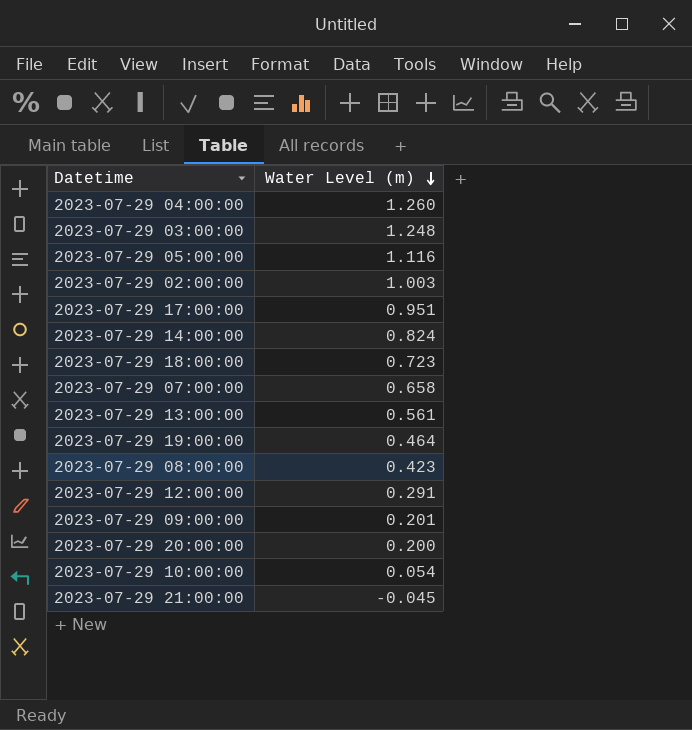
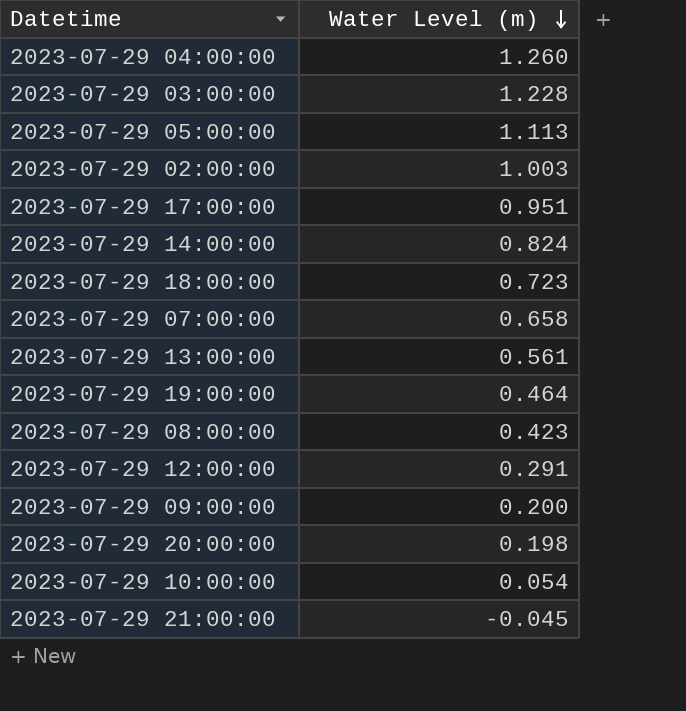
2023-07-29 03:00:00 | Water Level (m): 1.248 -> 1.228
2023-07-29 05:00:00 | Water Level (m): 1.116 -> 1.113
2023-07-29 09:00:00 | Water Level (m): 0.201 -> 0.200
2023-07-29 20:00:00 | Water Level (m): 0.200 -> 0.198

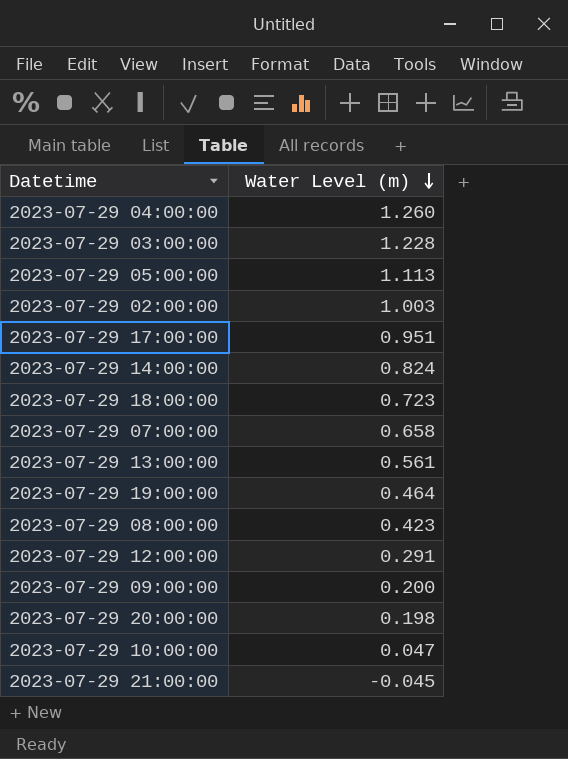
2023-07-29 10:00:00 | Water Level (m): 0.054 -> 0.047

